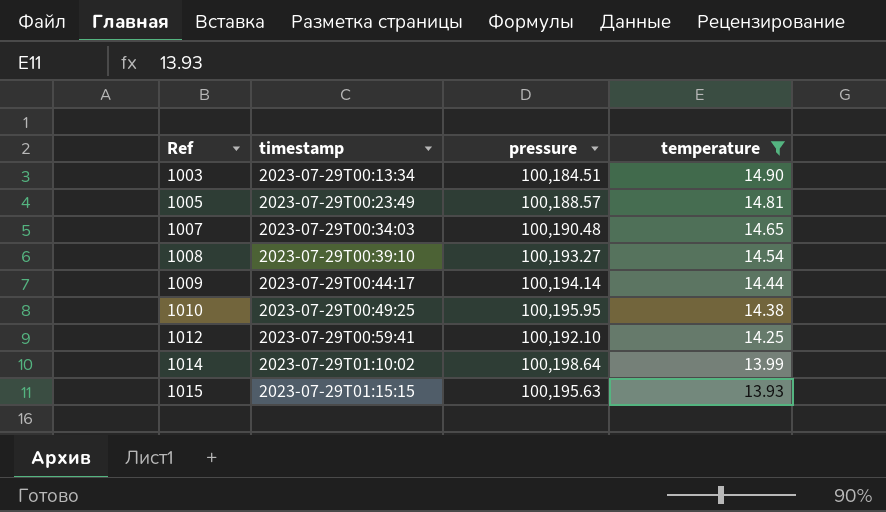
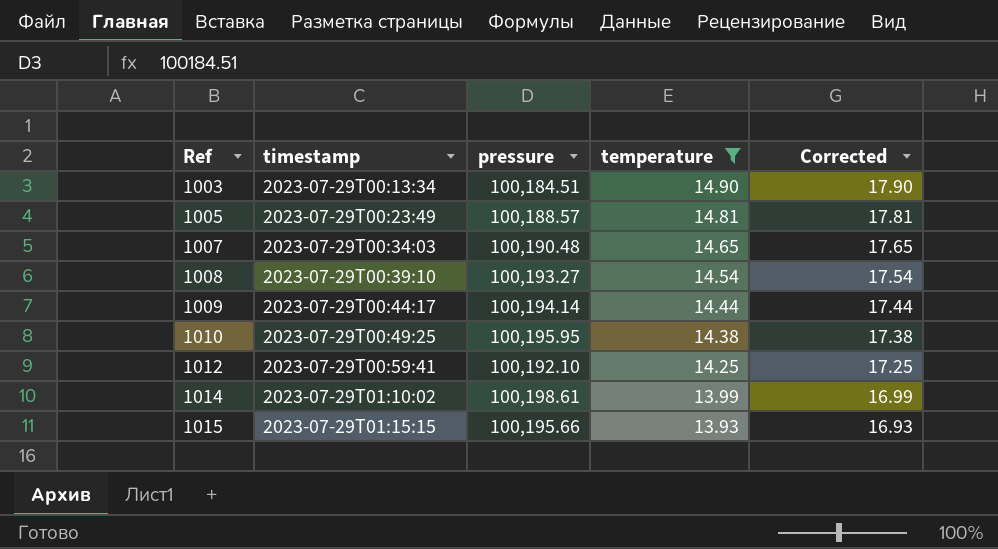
column Corrected | formula: none -> [temperature] + 3
1014 | pressure: 100,198.64 -> 100,198.61
1015 | pressure: 100,195.63 -> 100,195.66

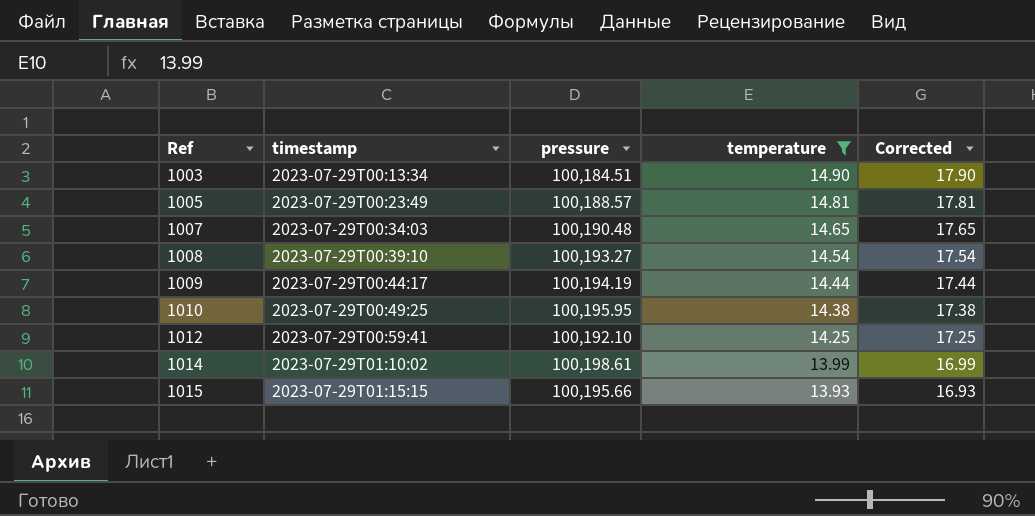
1009 | pressure: 100,194.14 -> 100,194.19

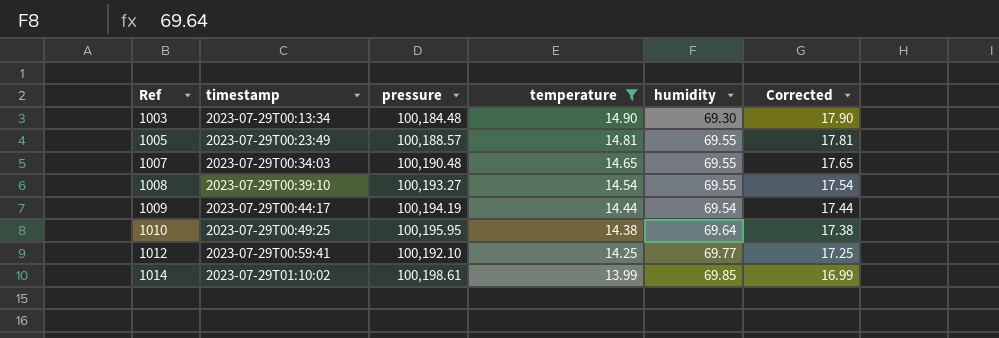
column humidity | position: none -> 5
row 1015: 2023-07-29T01:15:15 | 100,195.66 | 13.93 | 16.93 -> none
1003 | pressure: 100,184.51 -> 100,184.48

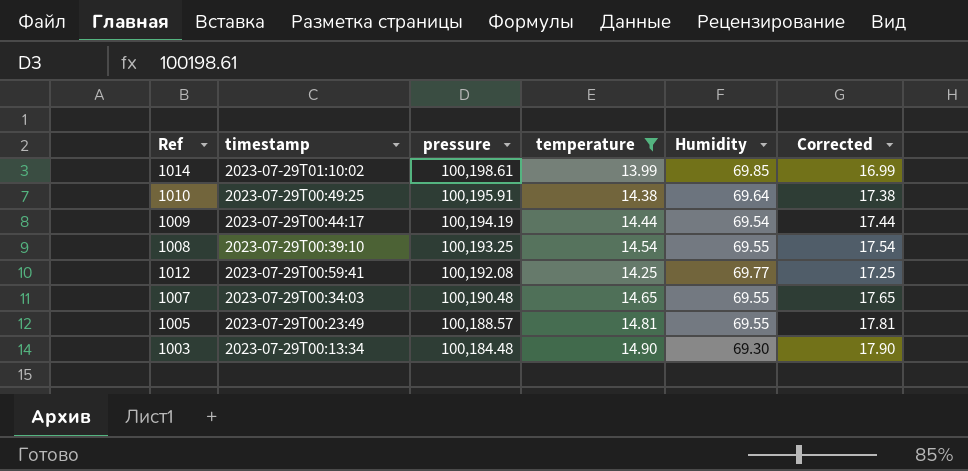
row order: Ref ascending -> pressure descending
column name: humidity -> Humidity
1010 | pressure: 100,195.95 -> 100,195.91
1008 | pressure: 100,193.27 -> 100,193.25
1012 | pressure: 100,192.10 -> 100,192.08

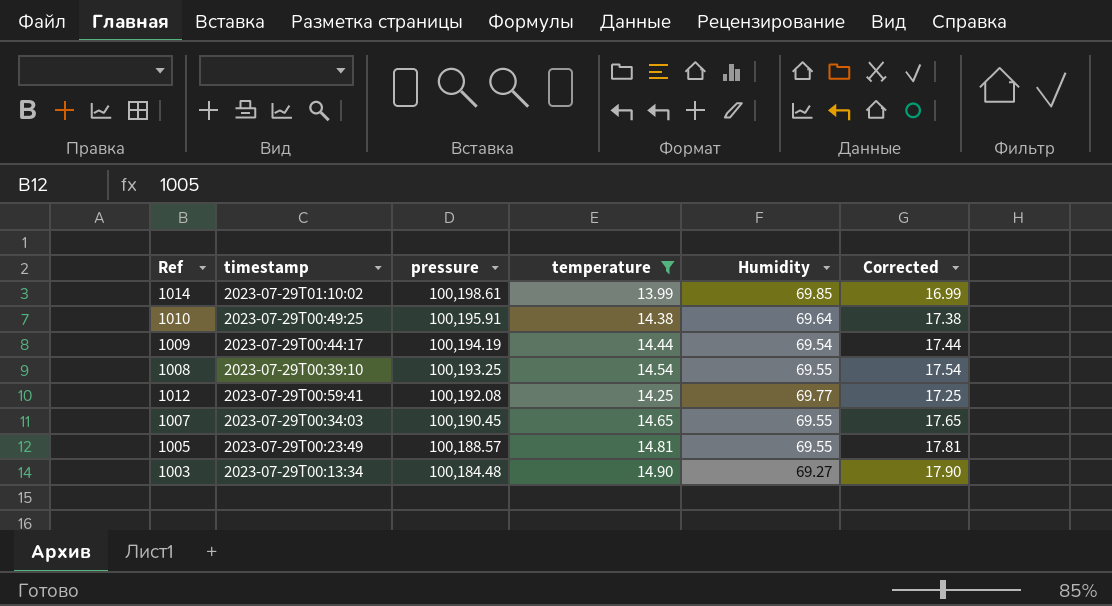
1007 | pressure: 100,190.48 -> 100,190.45
1003 | Humidity: 69.30 -> 69.27

